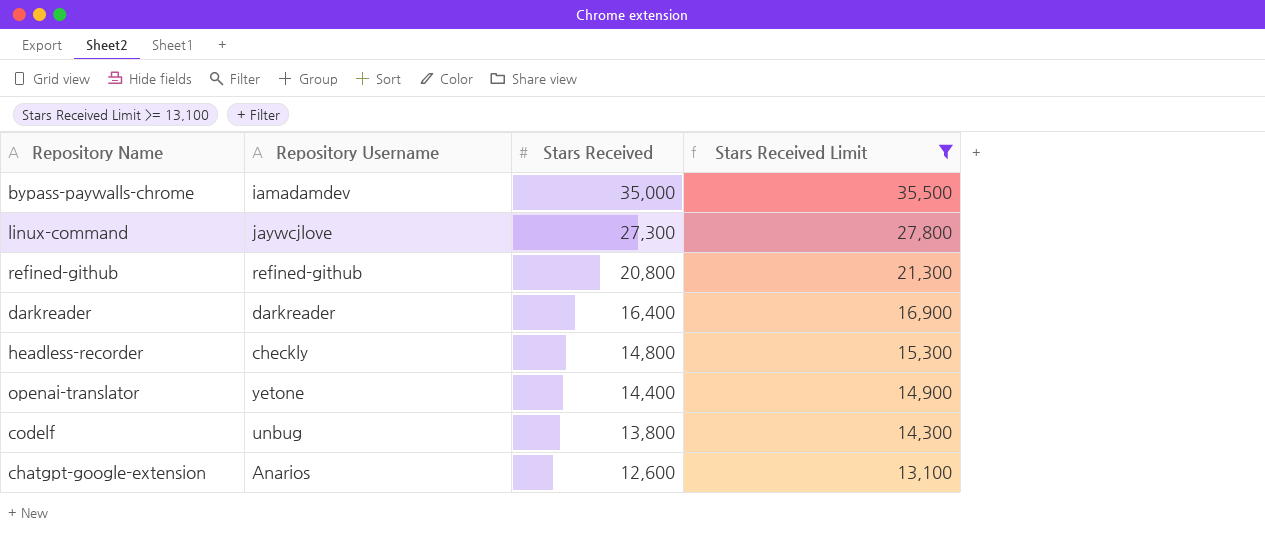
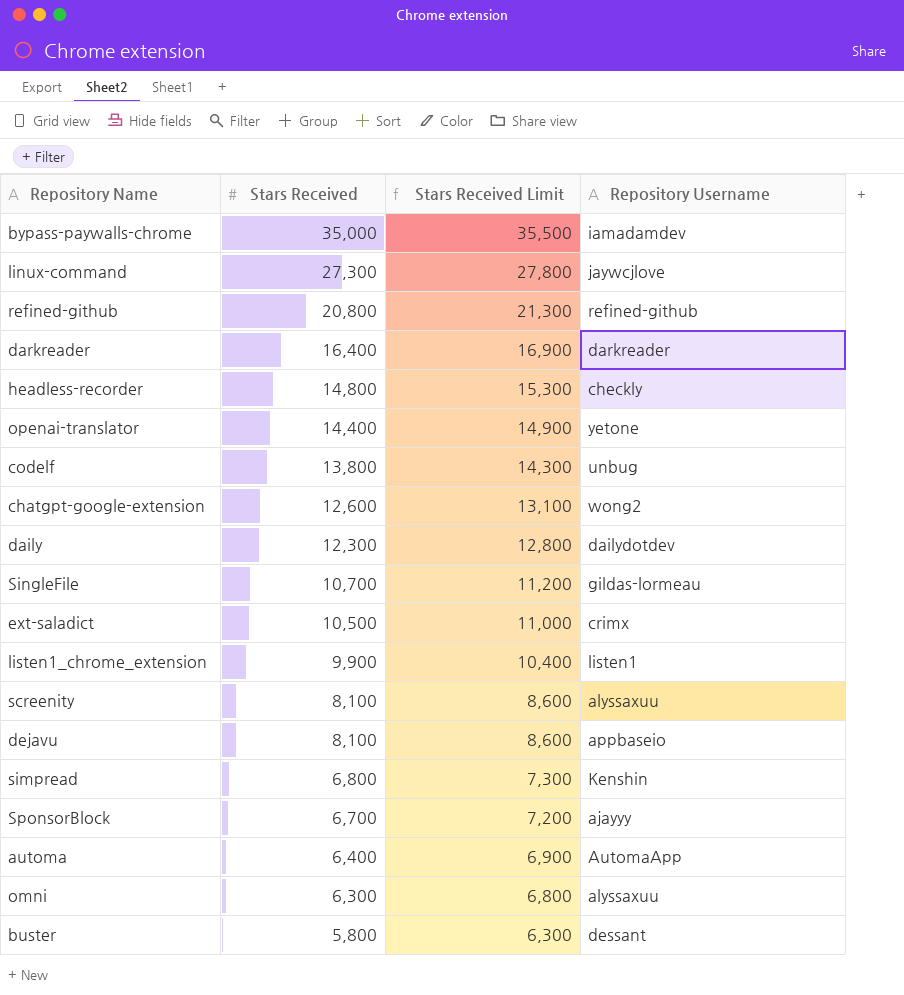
filter: Stars Received Limit >= 13,100 -> none
column Repository Username | position: 2 -> 4
chatgpt-google-extension | Repository Username: Anarios -> wong2

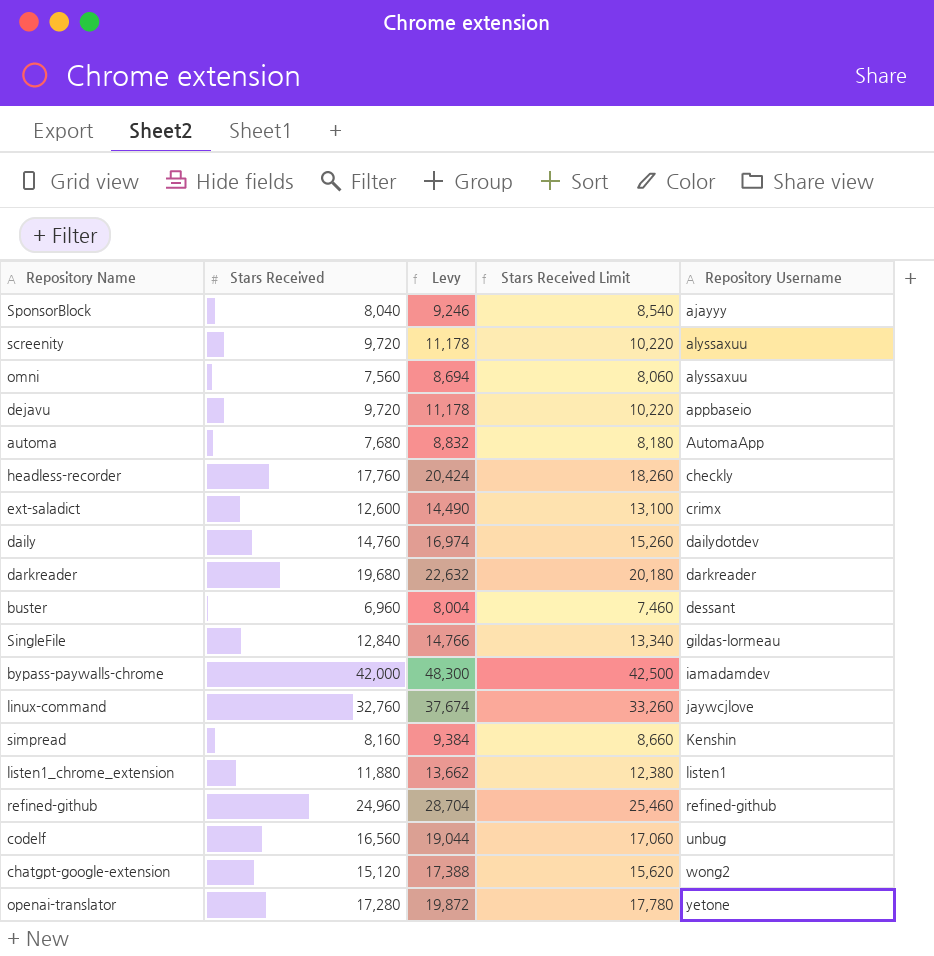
row order: Stars Received descending -> Repository Username ascending
column Levy | formula: none -> [Stars Received] * 1.15
SponsorBlock | Stars Received: 6,700 -> 8,040
SponsorBlock | Stars Received Limit: 7,200 -> 8,540
screenity | Stars Received: 8,100 -> 9,720
screenity | Stars Received Limit: 8,600 -> 10,220
omni | Stars Received: 6,300 -> 7,560
omni | Stars Received Limit: 6,800 -> 8,060
dejavu | Stars Received: 8,100 -> 9,720
dejavu | Stars Received Limit: 8,600 -> 10,220
automa | Stars Received: 6,400 -> 7,680
automa | Stars Received Limit: 6,900 -> 8,180
headless-recorder | Stars Received: 14,800 -> 17,760
headless-recorder | Stars Received Limit: 15,300 -> 18,260
ext-saladict | Stars Received: 10,500 -> 12,600
ext-saladict | Stars Received Limit: 11,000 -> 13,100
daily | Stars Received: 12,300 -> 14,760
daily | Stars Received Limit: 12,800 -> 15,260
darkreader | Stars Received: 16,400 -> 19,680
darkreader | Stars Received Limit: 16,900 -> 20,180
buster | Stars Received: 5,800 -> 6,960
buster | Stars Received Limit: 6,300 -> 7,460
SingleFile | Stars Received: 10,700 -> 12,840
SingleFile | Stars Received Limit: 11,200 -> 13,340
bypass-paywalls-chrome | Stars Received: 35,000 -> 42,000
bypass-paywalls-chrome | Stars Received Limit: 35,500 -> 42,500
linux-command | Stars Received: 27,300 -> 32,760
linux-command | Stars Received Limit: 27,800 -> 33,260
simpread | Stars Received: 6,800 -> 8,160
simpread | Stars Received Limit: 7,300 -> 8,660
listen1_chrome_extension | Stars Received: 9,900 -> 11,880
listen1_chrome_extension | Stars Received Limit: 10,400 -> 12,380
refined-github | Stars Received: 20,800 -> 24,960
refined-github | Stars Received Limit: 21,300 -> 25,460
codelf | Stars Received: 13,800 -> 16,560
codelf | Stars Received Limit: 14,300 -> 17,060
chatgpt-google-extension | Stars Received: 12,600 -> 15,120
chatgpt-google-extension | Stars Received Limit: 13,100 -> 15,620
openai-translator | Stars Received: 14,400 -> 17,280
openai-translator | Stars Received Limit: 14,900 -> 17,780

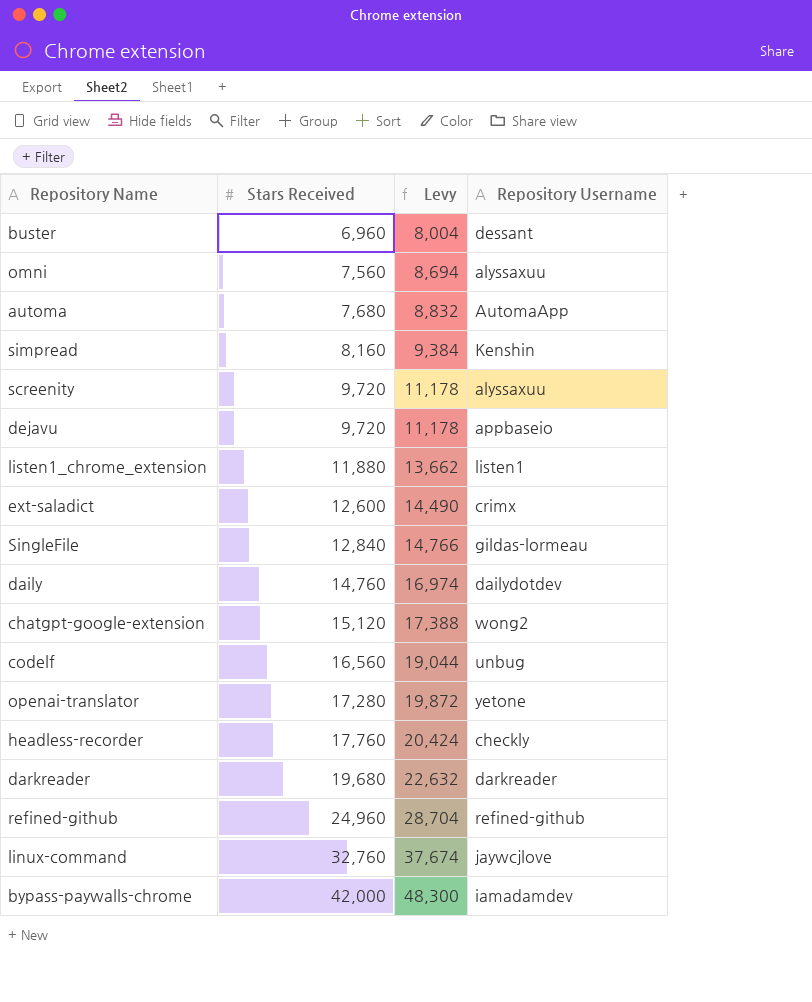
row order: Repository Username ascending -> Stars Received ascending
column Stars Received Limit | formula: [Stars Received] + 500 -> none
row SponsorBlock: 8,040 | 9,246 | 8,540 | ajayyy -> none

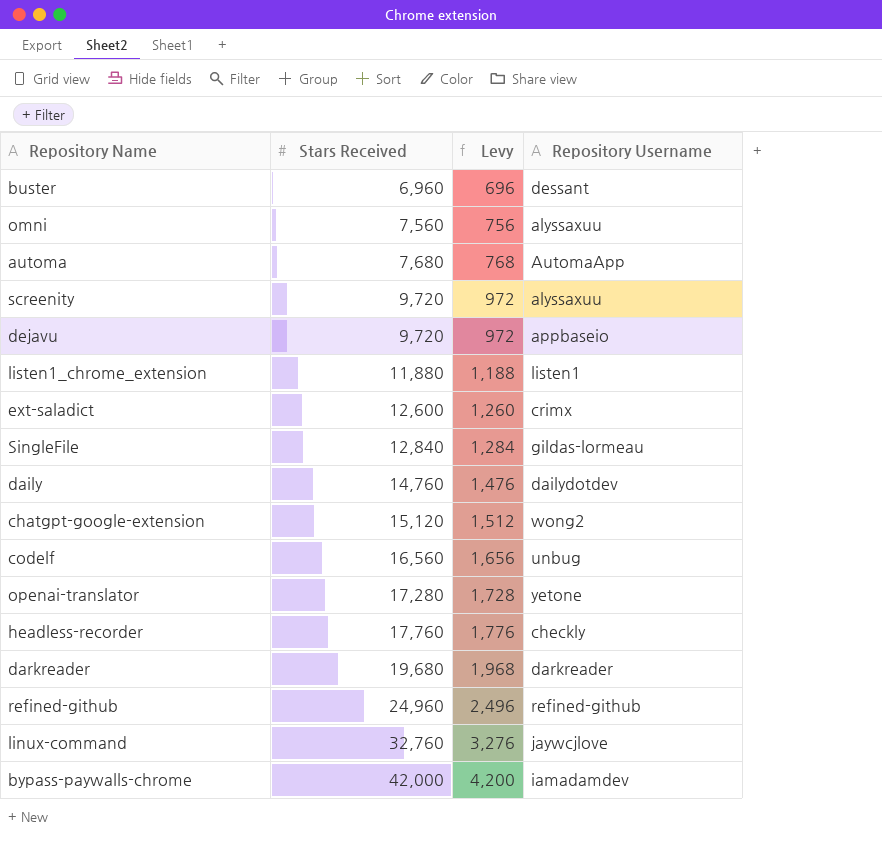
column Levy | formula: [Stars Received] * 1.15 -> [Stars Received] * 0.1
row simpread: 8,160 | 9,384 | Kenshin -> none

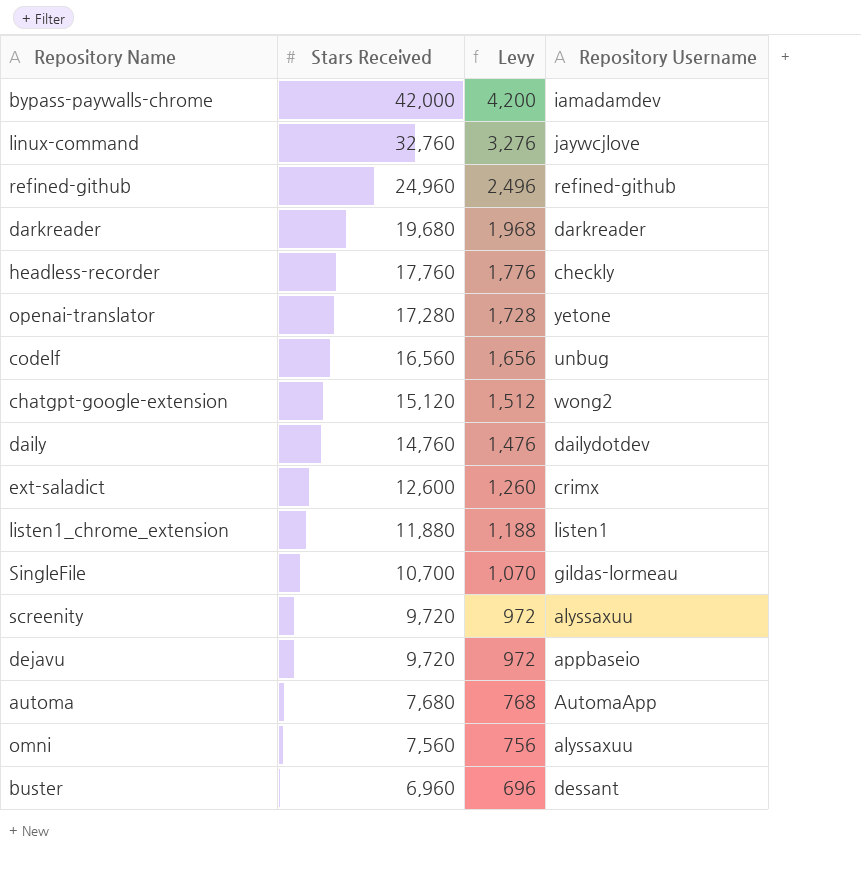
row order: Stars Received ascending -> Stars Received descending
SingleFile | Stars Received: 12,840 -> 10,700
SingleFile | Levy: 1,284 -> 1,070

